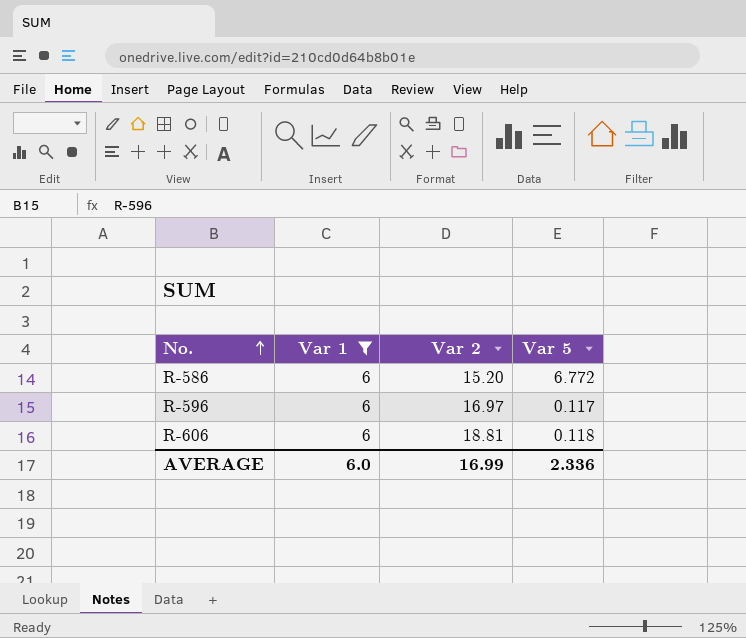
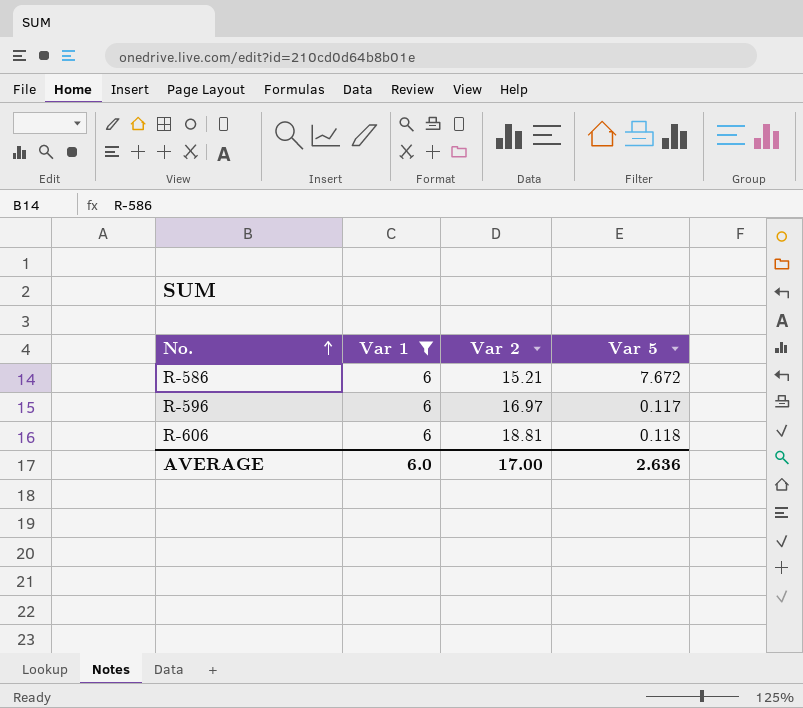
R-586 | Var 2: 15.20 -> 15.21
R-586 | Var 5: 6.772 -> 7.672
AVERAGE | Var 2: 16.99 -> 17.00
AVERAGE | Var 5: 2.336 -> 2.636

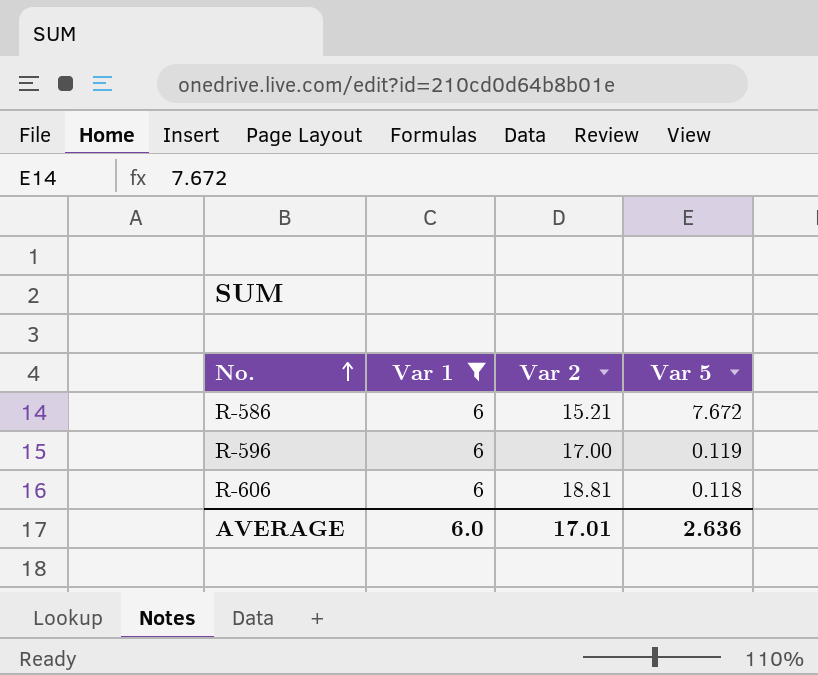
R-596 | Var 2: 16.97 -> 17.00
R-596 | Var 5: 0.117 -> 0.119
AVERAGE | Var 2: 17.00 -> 17.01

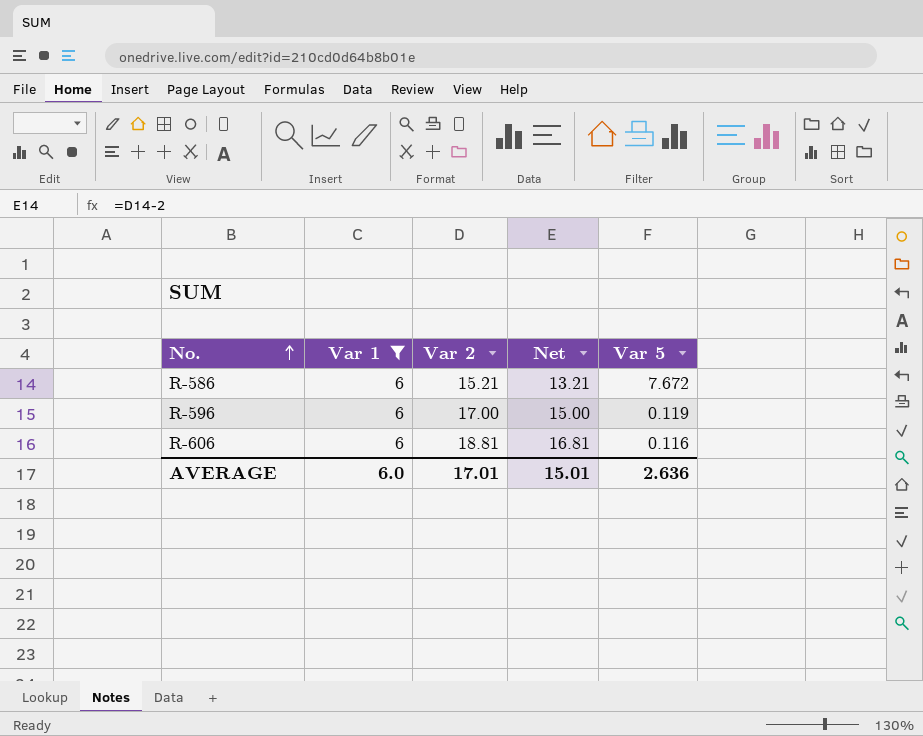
column Net | formula: none -> [Var 2] - 2
R-606 | Var 5: 0.118 -> 0.116

